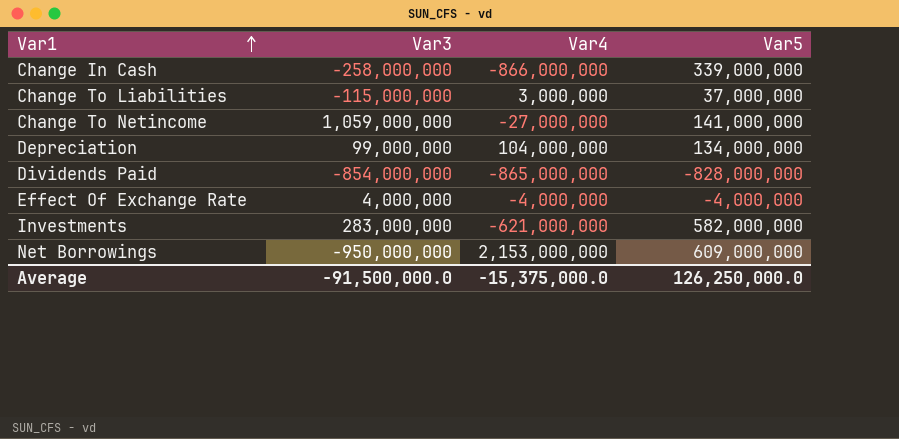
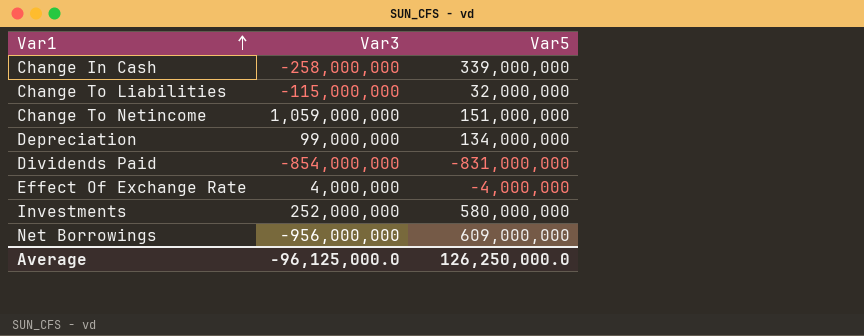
column Var4 | position: 3 -> none
Change To Liabilities | Var5: 37,000,000 -> 32,000,000
Change To Netincome | Var5: 141,000,000 -> 151,000,000
Dividends Paid | Var5: -828,000,000 -> -831,000,000
Investments | Var3: 283,000,000 -> 252,000,000
Investments | Var5: 582,000,000 -> 580,000,000
Net Borrowings | Var3: -950,000,000 -> -956,000,000
Average | Var3: -91,500,000.0 -> -96,125,000.0

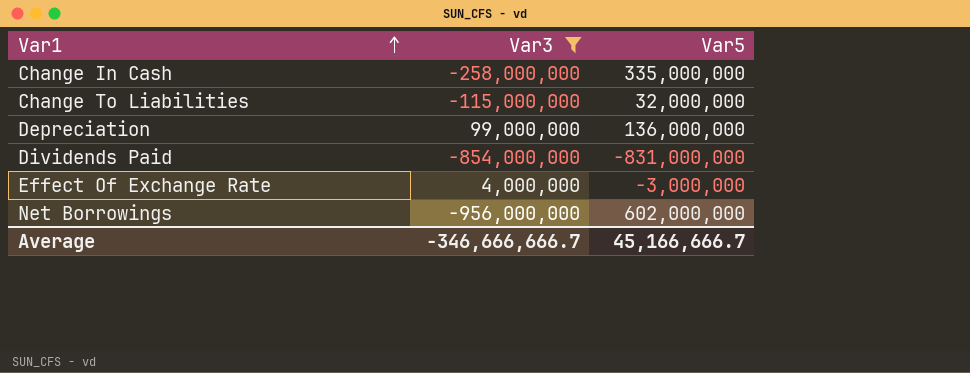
filter: none -> Var3 <= 99,000,000
Change In Cash | Var5: 339,000,000 -> 335,000,000
Depreciation | Var5: 134,000,000 -> 136,000,000
Effect Of Exchange Rate | Var5: -4,000,000 -> -3,000,000
Net Borrowings | Var5: 609,000,000 -> 602,000,000
Average | Var3: -96,125,000.0 -> -346,666,666.7
Average | Var5: 126,250,000.0 -> 45,166,666.7

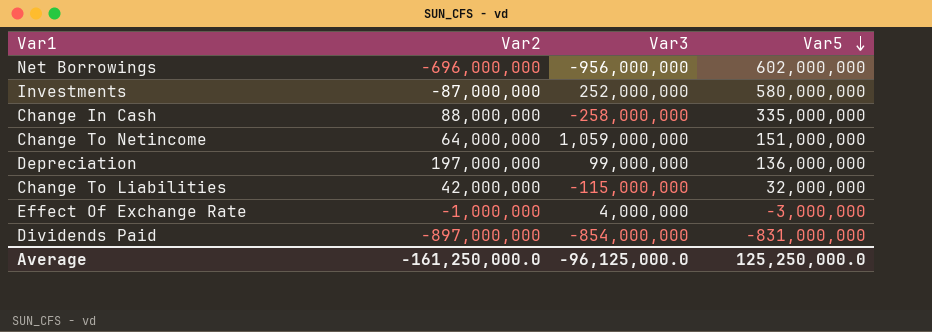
filter: Var3 <= 99,000,000 -> none
row order: Var1 ascending -> Var5 descending
column Var2 | position: none -> 2
Average | Var3: -346,666,666.7 -> -96,125,000.0
Average | Var5: 45,166,666.7 -> 125,250,000.0

